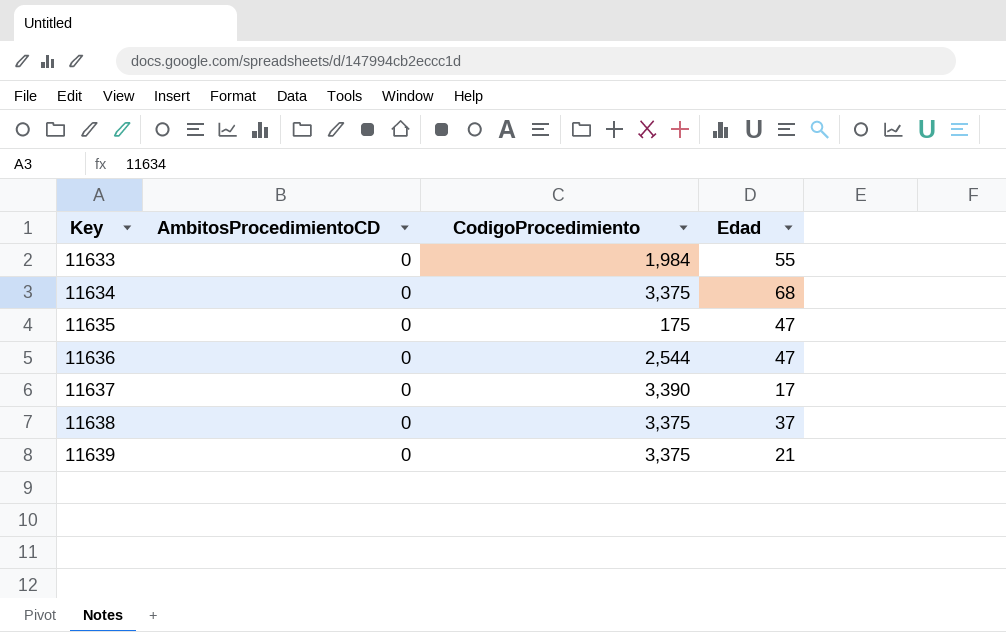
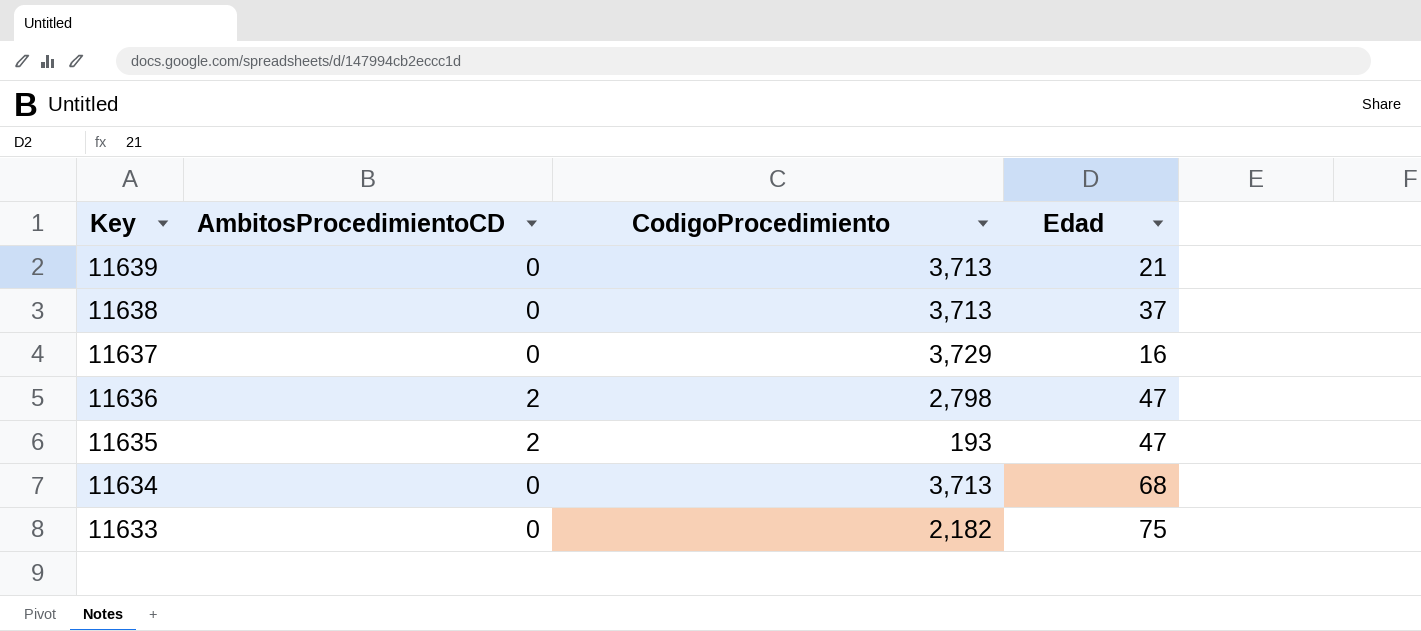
row order: Key ascending -> Key descending
11639 | CodigoProcedimiento: 3,375 -> 3,713
11638 | CodigoProcedimiento: 3,375 -> 3,713
11637 | CodigoProcedimiento: 3,390 -> 3,729
11637 | Edad: 17 -> 16
11636 | AmbitosProcedimientoCD: 0 -> 2
11636 | CodigoProcedimiento: 2,544 -> 2,798
11635 | AmbitosProcedimientoCD: 0 -> 2
11635 | CodigoProcedimiento: 175 -> 193
11634 | CodigoProcedimiento: 3,375 -> 3,713
11633 | CodigoProcedimiento: 1,984 -> 2,182
11633 | Edad: 55 -> 75

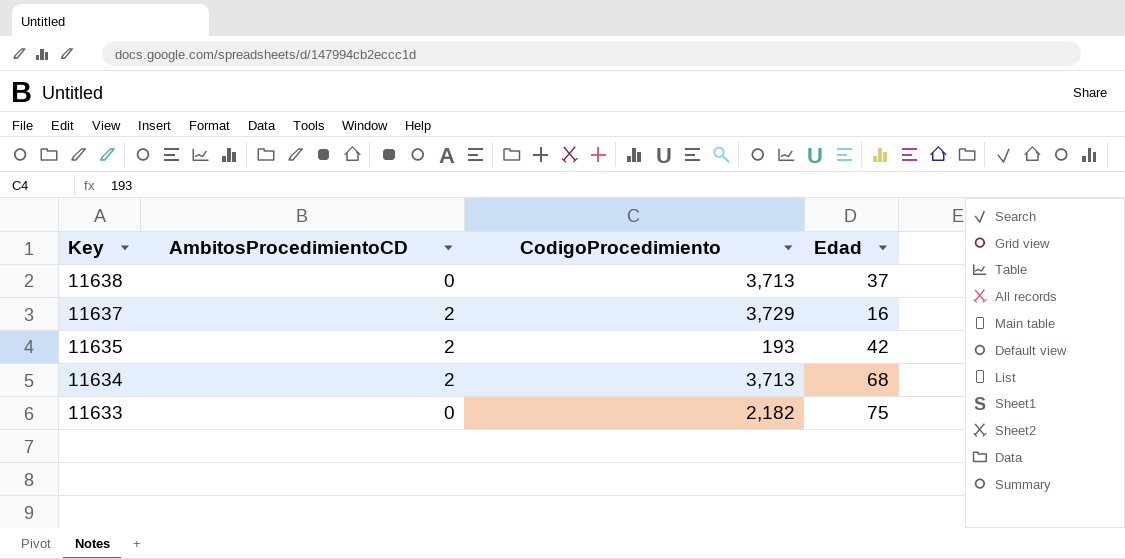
row 11639: 0 | 3,713 | 21 -> none
row 11636: 2 | 2,798 | 47 -> none
11637 | AmbitosProcedimientoCD: 0 -> 2
11635 | Edad: 47 -> 42
11634 | AmbitosProcedimientoCD: 0 -> 2

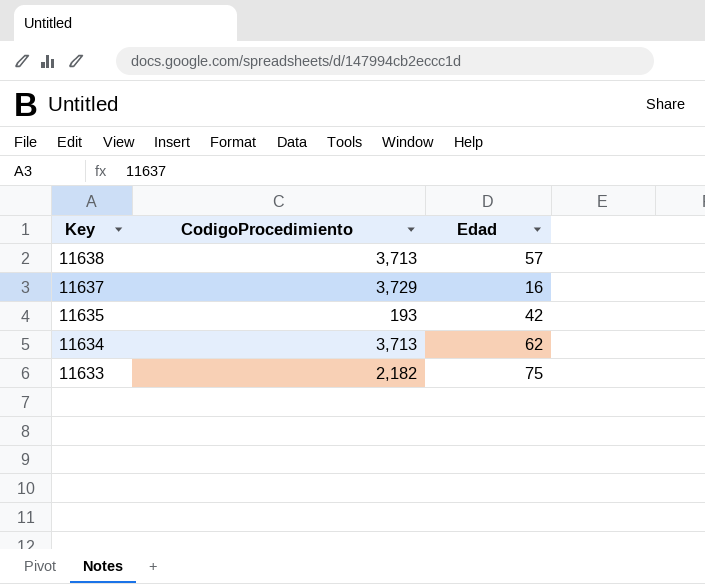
column AmbitosProcedimientoCD | position: 2 -> none
11638 | Edad: 37 -> 57
11634 | Edad: 68 -> 62

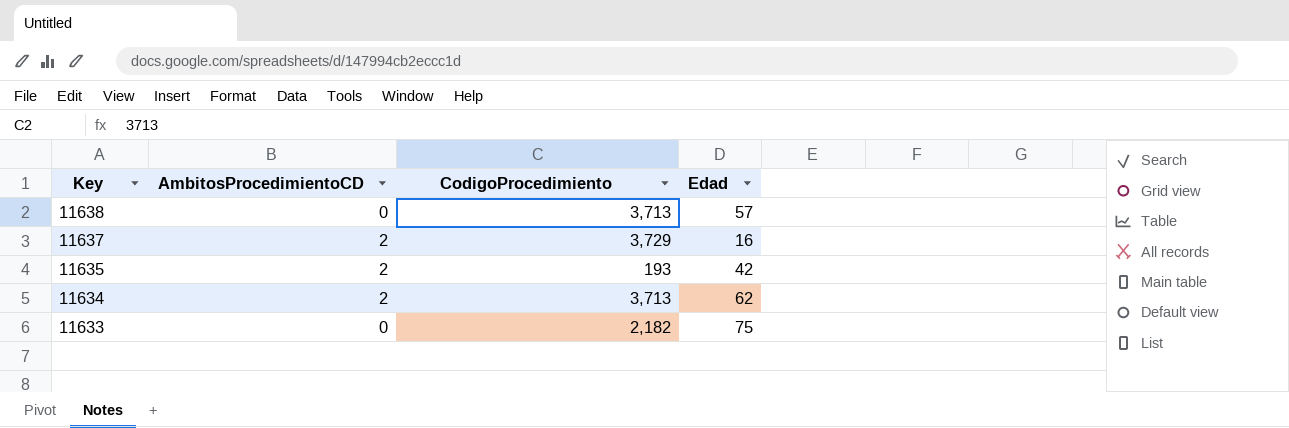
column AmbitosProcedimientoCD | position: none -> 2

